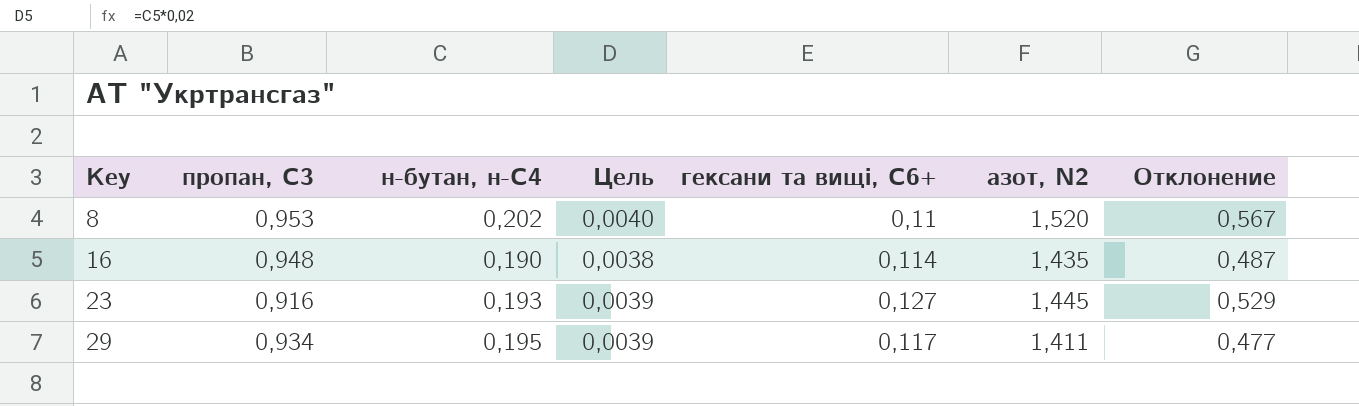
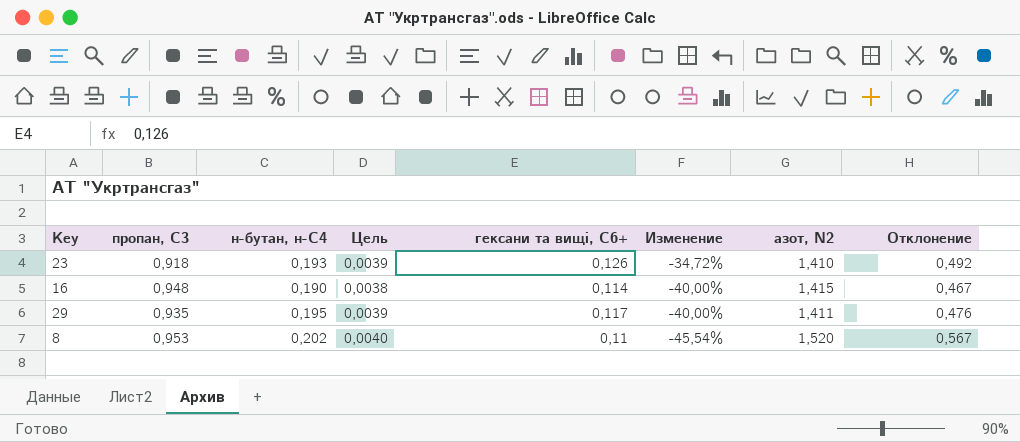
row order: Key ascending -> Изменение descending
column Изменение | formula: none -> ([гексани та вищі, С6+] - [н-бутан, н-С4]) / [н-бутан, н-С4]
23 | пропан, С3: 0,916 -> 0,918
23 | гексани та вищі, С6+: 0,127 -> 0,126
23 | азот, N2: 1,445 -> 1,410
23 | Отклонение: 0,529 -> 0,492
16 | азот, N2: 1,435 -> 1,415
16 | Отклонение: 0,487 -> 0,467
29 | пропан, С3: 0,934 -> 0,935
29 | Отклонение: 0,477 -> 0,476

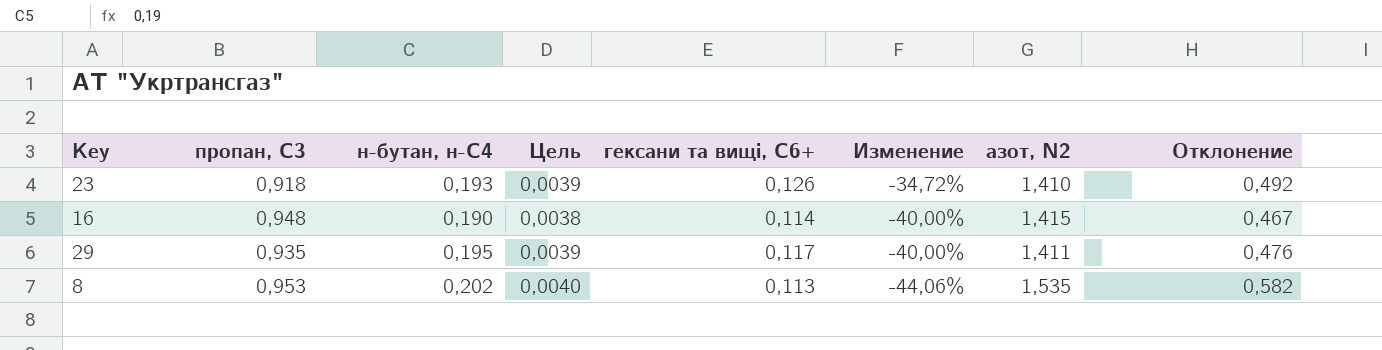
8 | гексани та вищі, С6+: 0,11 -> 0,113
8 | Изменение: -45,54% -> -44,06%
8 | азот, N2: 1,520 -> 1,535
8 | Отклонение: 0,567 -> 0,582

